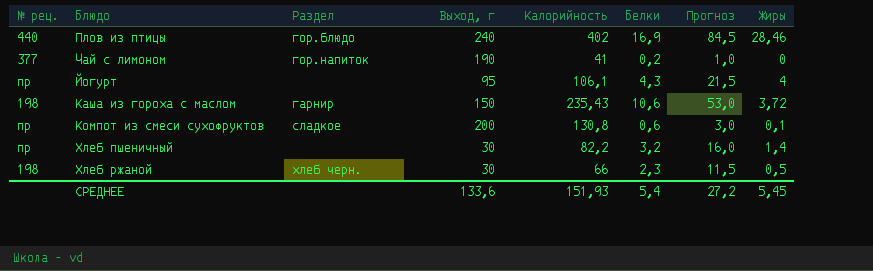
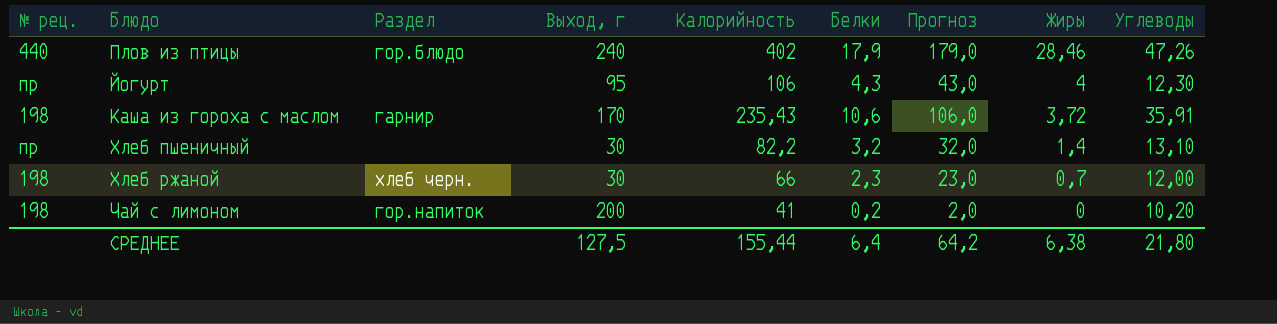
row order: none -> Жиры descending
column Прогноз | formula: [Белки] * 5 -> [Белки] * 10
column Углеводы | position: none -> 9
row Компот из смеси сухофруктов: пр | сладкое | 200 | 130,8 | 0,6 | 3,0 | 0,1 -> none
Плов из птицы | Белки: 16,9 -> 17,9
Йогурт | Калорийность: 106,1 -> 106
Каша из гороха с маслом | Выход, г: 150 -> 170
Хлеб ржаной | Жиры: 0,5 -> 0,7
Чай с лимоном | № рец.: 377 -> 198
Чай с лимоном | Выход, г: 190 -> 200
СРЕДНЕЕ | Выход, г: 133,6 -> 127,5
СРЕДНЕЕ | Калорийность: 151,93 -> 155,44
СРЕДНЕЕ | Белки: 5,4 -> 6,4
СРЕДНЕЕ | Прогноз: 27,2 -> 64,2
СРЕДНЕЕ | Жиры: 5,45 -> 6,38

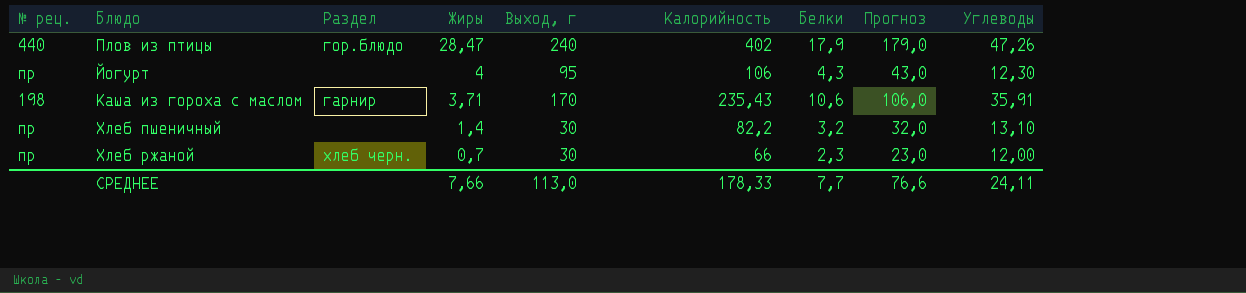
column Жиры | position: 8 -> 4
row Чай с лимоном: 198 | гор.напиток | 200 | 41 | 0,2 | 2,0 | 0 | 10,20 -> none
Плов из птицы | Жиры: 28,46 -> 28,47
Каша из гороха с маслом | Жиры: 3,72 -> 3,71
Хлеб ржаной | № рец.: 198 -> пр
СРЕДНЕЕ | Жиры: 6,38 -> 7,66
СРЕДНЕЕ | Выход, г: 127,5 -> 113,0
СРЕДНЕЕ | Калорийность: 155,44 -> 178,33
СРЕДНЕЕ | Белки: 6,4 -> 7,7
СРЕДНЕЕ | Прогноз: 64,2 -> 76,6
СРЕДНЕЕ | Углеводы: 21,80 -> 24,11

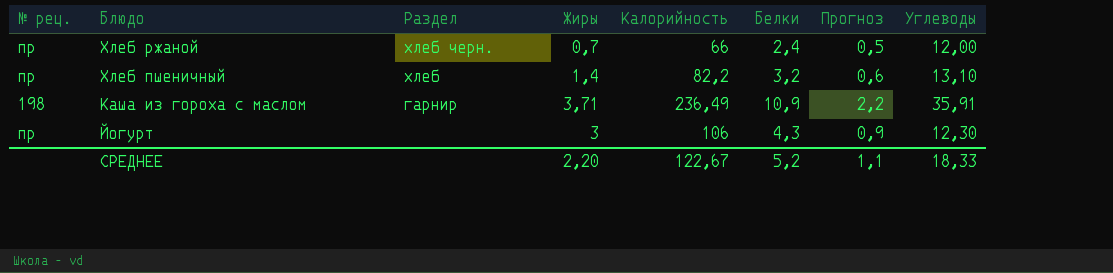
row order: Жиры descending -> Блюдо descending
column Выход, г | position: 5 -> none
column Прогноз | formula: [Белки] * 10 -> [Белки] * 0,2
row Плов из птицы: 440 | гор.блюдо | 28,47 | 240 | 402 | 17,9 | 179,0 | 47,26 -> none
Хлеб ржаной | Белки: 2,3 -> 2,4
Хлеб пшеничный | Раздел: none -> хлеб
Каша из гороха с маслом | Калорийность: 235,43 -> 236,49
Каша из гороха с маслом | Белки: 10,6 -> 10,9
Йогурт | Жиры: 4 -> 3
СРЕДНЕЕ | Жиры: 7,66 -> 2,20
СРЕДНЕЕ | Калорийность: 178,33 -> 122,67
СРЕДНЕЕ | Белки: 7,7 -> 5,2
СРЕДНЕЕ | Прогноз: 76,6 -> 1,1
СРЕДНЕЕ | Углеводы: 24,11 -> 18,33

